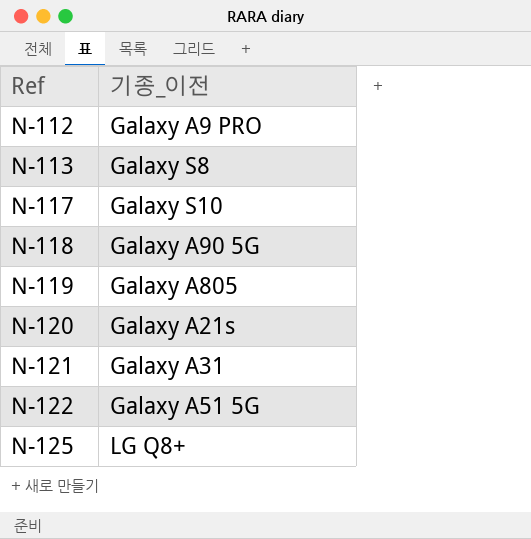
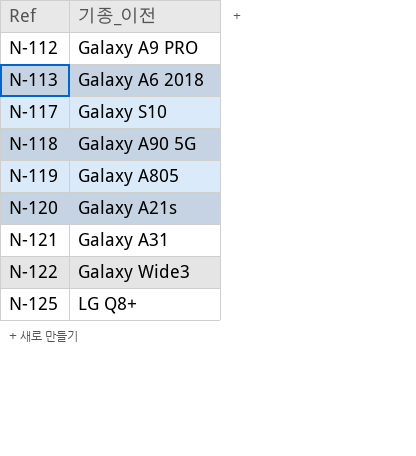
N-113 | 기종_이전: Galaxy S8 -> Galaxy A6 2018
N-122 | 기종_이전: Galaxy A51 5G -> Galaxy Wide3

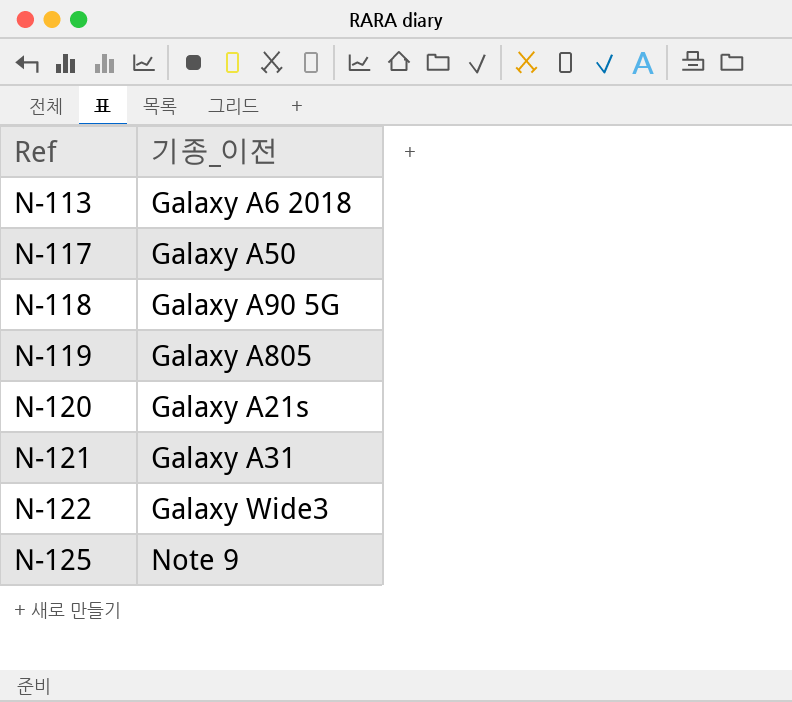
row N-112: Galaxy A9 PRO -> none
N-117 | 기종_이전: Galaxy S10 -> Galaxy A50
N-125 | 기종_이전: LG Q8+ -> Note 9

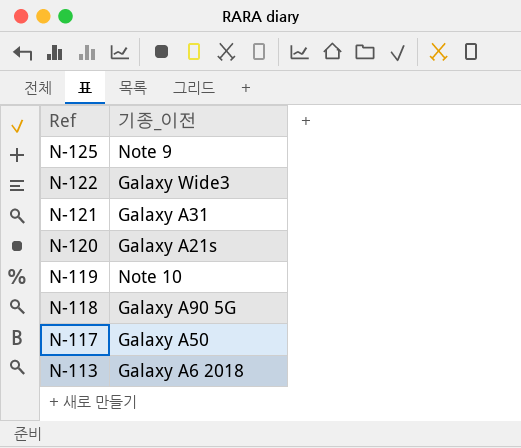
row order: Ref ascending -> Ref descending
N-119 | 기종_이전: Galaxy A805 -> Note 10

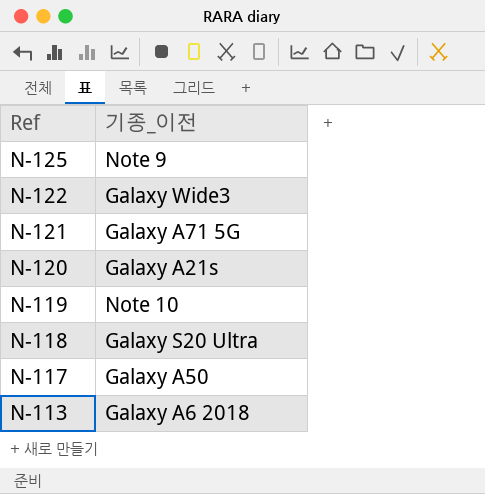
N-121 | 기종_이전: Galaxy A31 -> Galaxy A71 5G
N-118 | 기종_이전: Galaxy A90 5G -> Galaxy S20 Ultra

